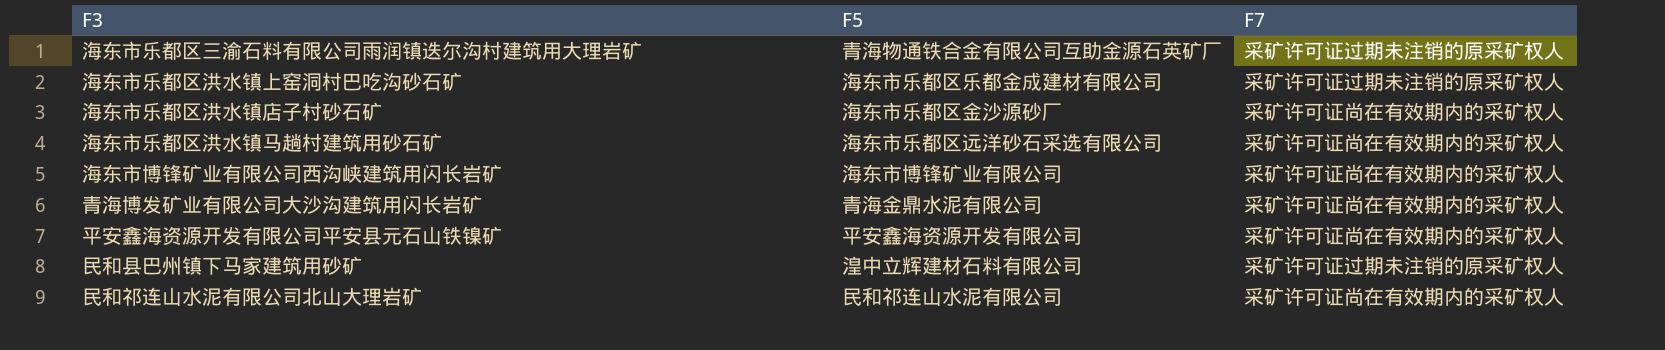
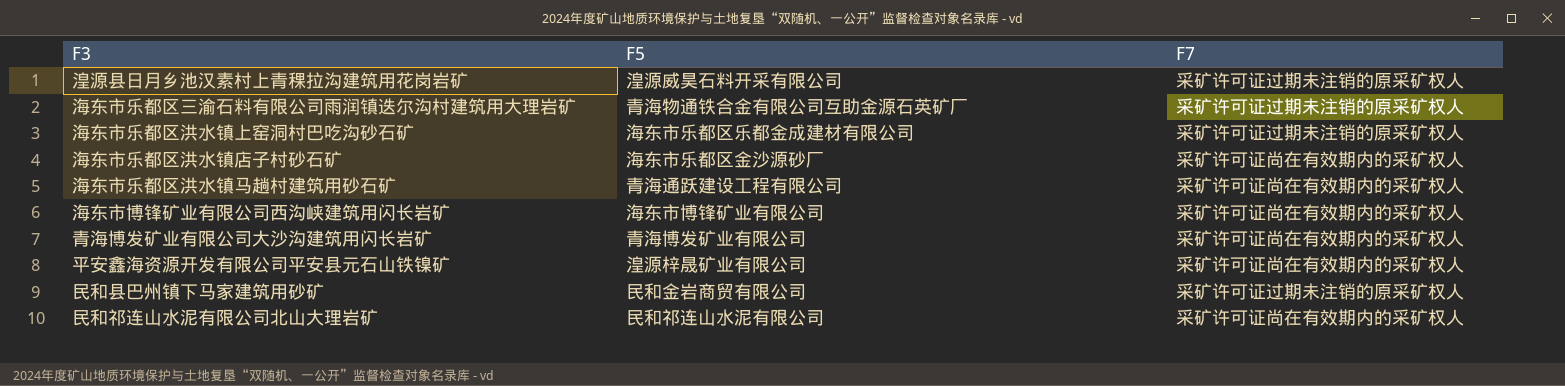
row 湟源县日月乡池汉素村上青稞拉沟建筑用花岗岩矿: none -> 湟源威昊石料开采有限公司 | 采矿许可证过期未注销的原采矿权人
海东市乐都区洪水镇马趟村建筑用砂石矿 | F5: 海东市乐都区远洋砂石采选有限公司 -> 青海通跃建设工程有限公司
青海博发矿业有限公司大沙沟建筑用闪长岩矿 | F5: 青海金鼎水泥有限公司 -> 青海博发矿业有限公司
平安鑫海资源开发有限公司平安县元石山铁镍矿 | F5: 平安鑫海资源开发有限公司 -> 湟源梓晟矿业有限公司
民和县巴州镇下马家建筑用砂矿 | F5: 湟中立辉建材石料有限公司 -> 民和金岩商贸有限公司

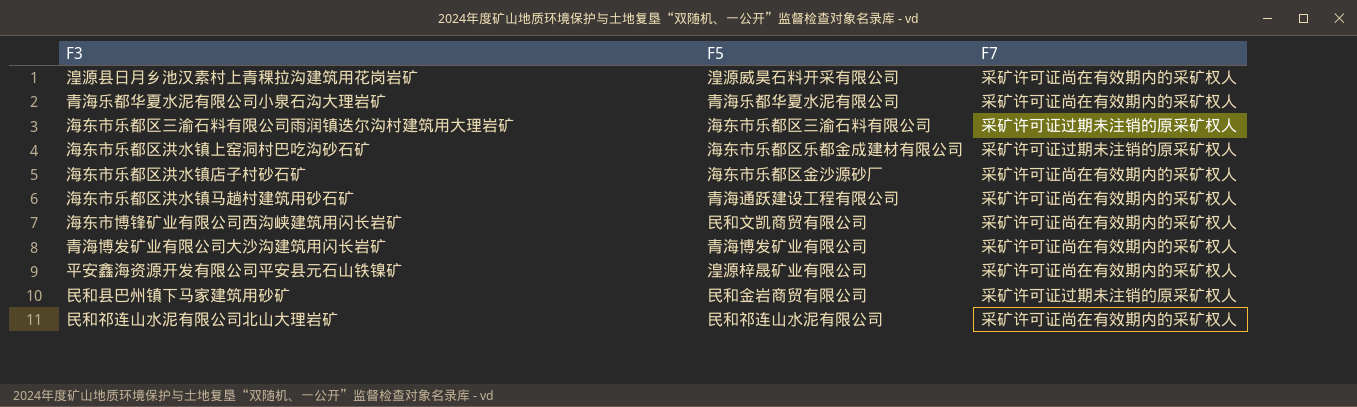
湟源县日月乡池汉素村上青稞拉沟建筑用花岗岩矿 | F7: 采矿许可证过期未注销的原采矿权人 -> 采矿许可证尚在有效期内的采矿权人
row 青海乐都华夏水泥有限公司小泉石沟大理岩矿: none -> 青海乐都华夏水泥有限公司 | 采矿许可证尚在有效期内的采矿权人
海东市乐都区三渝石料有限公司雨润镇迭尔沟村建筑用大理岩矿 | F5: 青海物通铁合金有限公司互助金源石英矿厂 -> 海东市乐都区三渝石料有限公司
海东市博锋矿业有限公司西沟峡建筑用闪长岩矿 | F5: 海东市博锋矿业有限公司 -> 民和文凯商贸有限公司

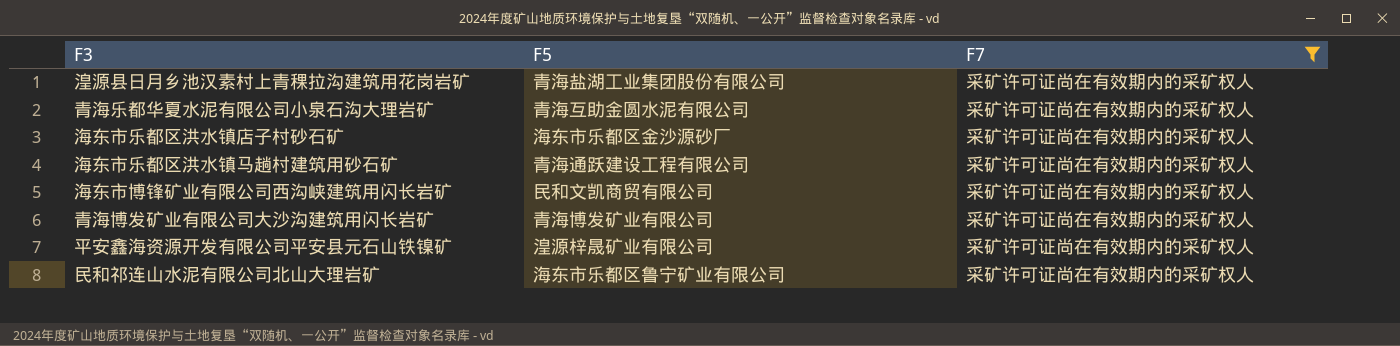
filter: none -> F7 = 采矿许可证尚在有效期内的采矿权人
湟源县日月乡池汉素村上青稞拉沟建筑用花岗岩矿 | F5: 湟源威昊石料开采有限公司 -> 青海盐湖工业集团股份有限公司
青海乐都华夏水泥有限公司小泉石沟大理岩矿 | F5: 青海乐都华夏水泥有限公司 -> 青海互助金圆水泥有限公司
民和祁连山水泥有限公司北山大理岩矿 | F5: 民和祁连山水泥有限公司 -> 海东市乐都区鲁宁矿业有限公司

